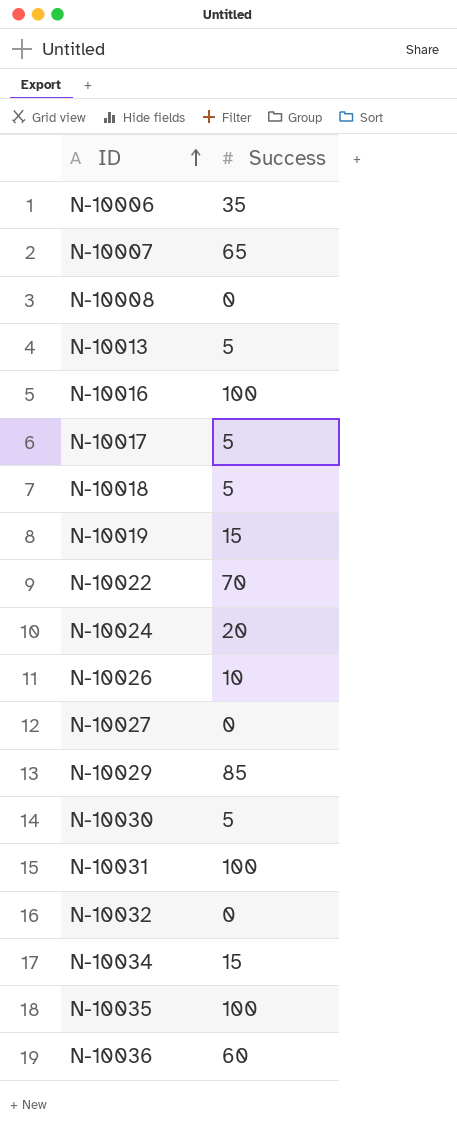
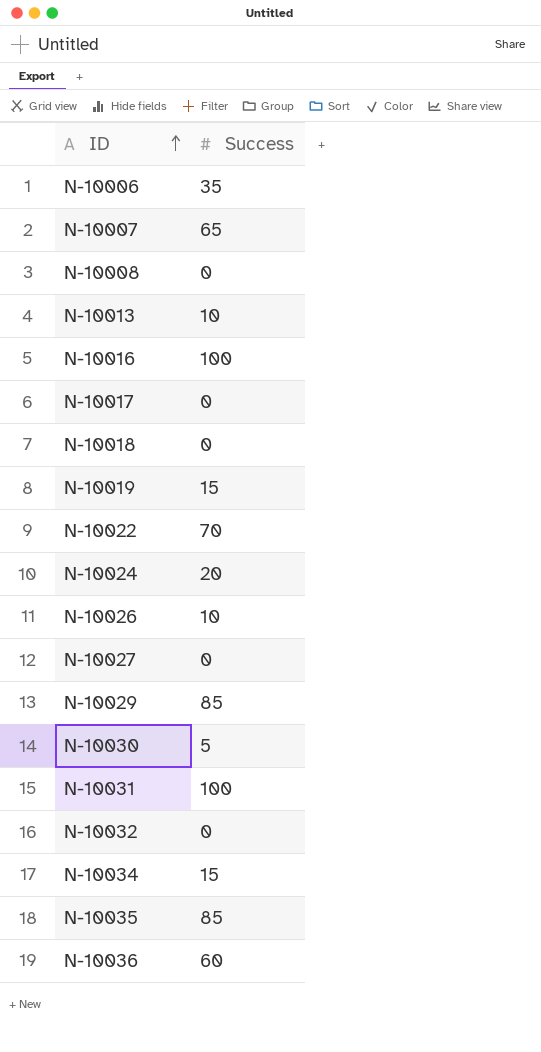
N-10013 | Success: 5 -> 10
N-10017 | Success: 5 -> 0
N-10018 | Success: 5 -> 0
N-10035 | Success: 100 -> 85

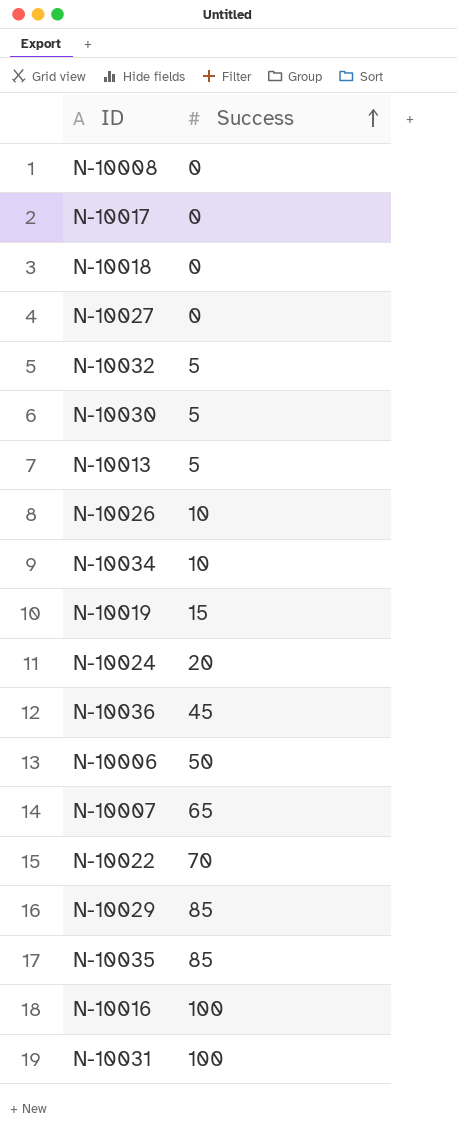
row order: ID ascending -> Success ascending
N-10032 | Success: 0 -> 5
N-10013 | Success: 10 -> 5
N-10034 | Success: 15 -> 10
N-10036 | Success: 60 -> 45
N-10006 | Success: 35 -> 50

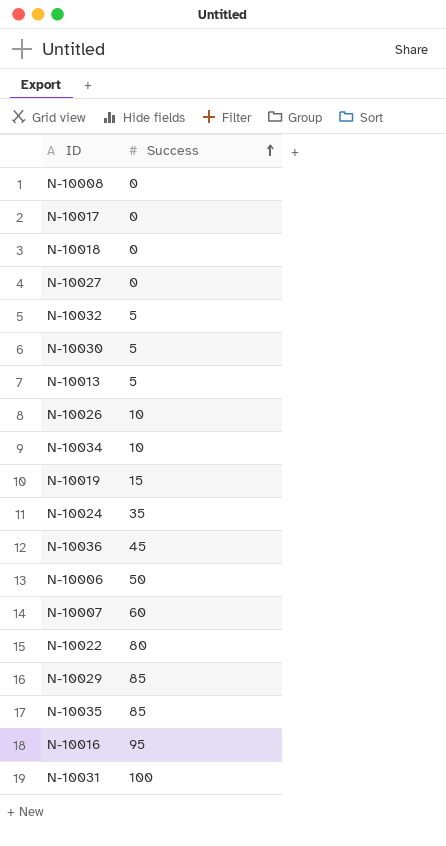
N-10024 | Success: 20 -> 35
N-10007 | Success: 65 -> 60
N-10022 | Success: 70 -> 80
N-10016 | Success: 100 -> 95

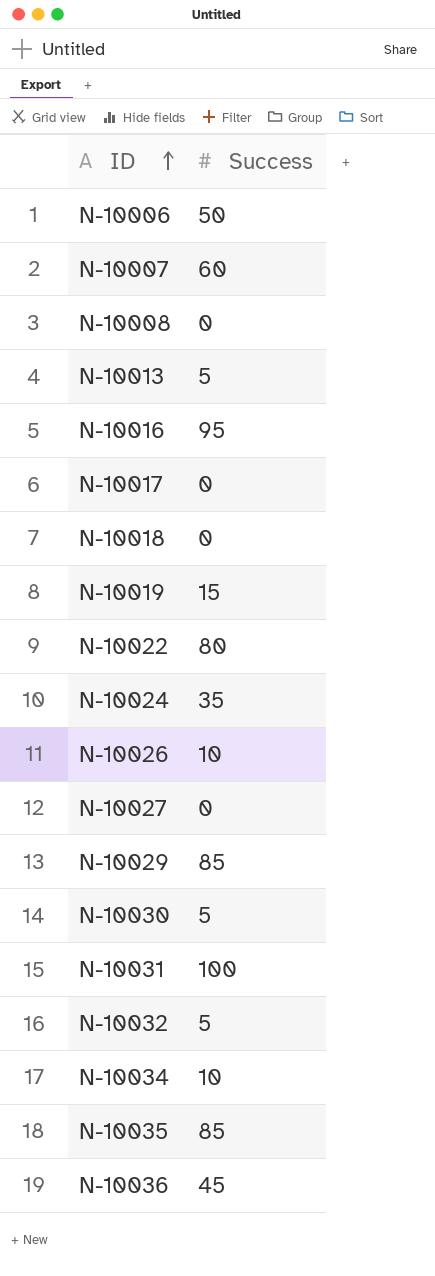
row order: Success ascending -> ID ascending

